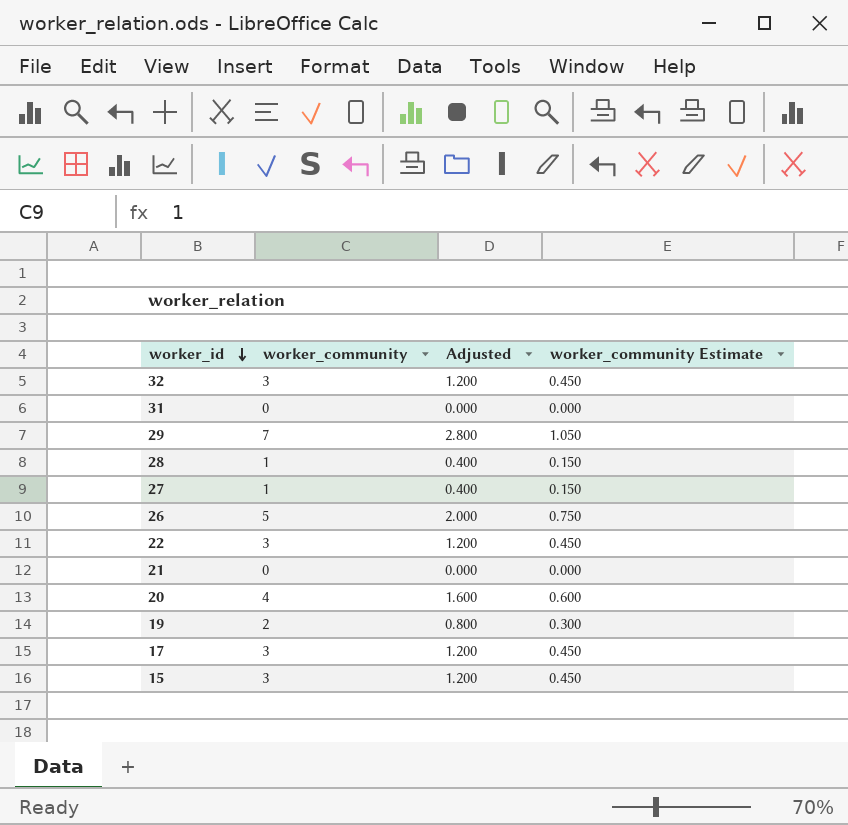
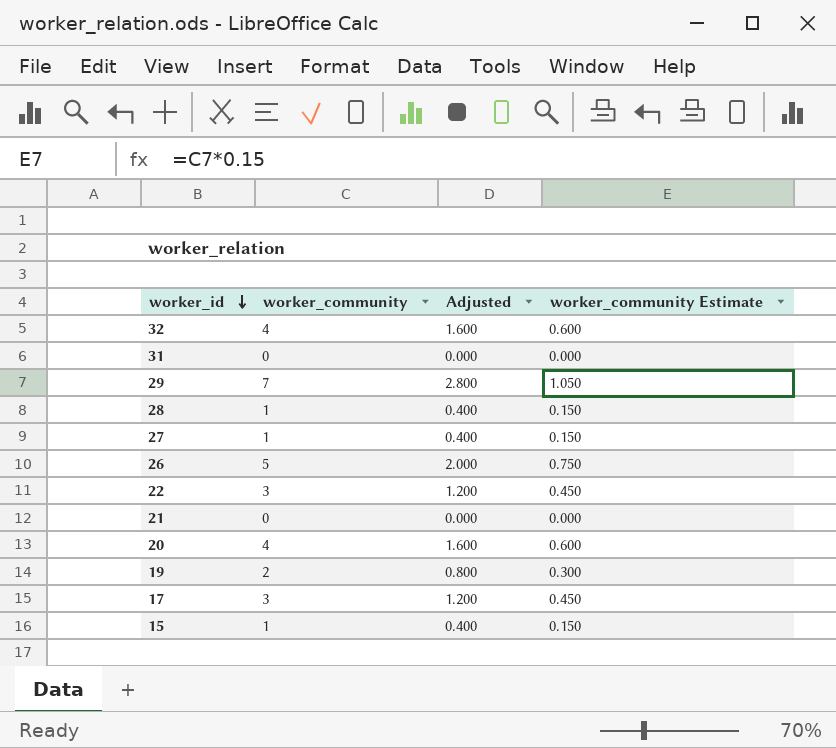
32 | worker_community: 3 -> 4
32 | Adjusted: 1.200 -> 1.600
32 | worker_community Estimate: 0.450 -> 0.600
15 | worker_community: 3 -> 1
15 | Adjusted: 1.200 -> 0.400
15 | worker_community Estimate: 0.450 -> 0.150

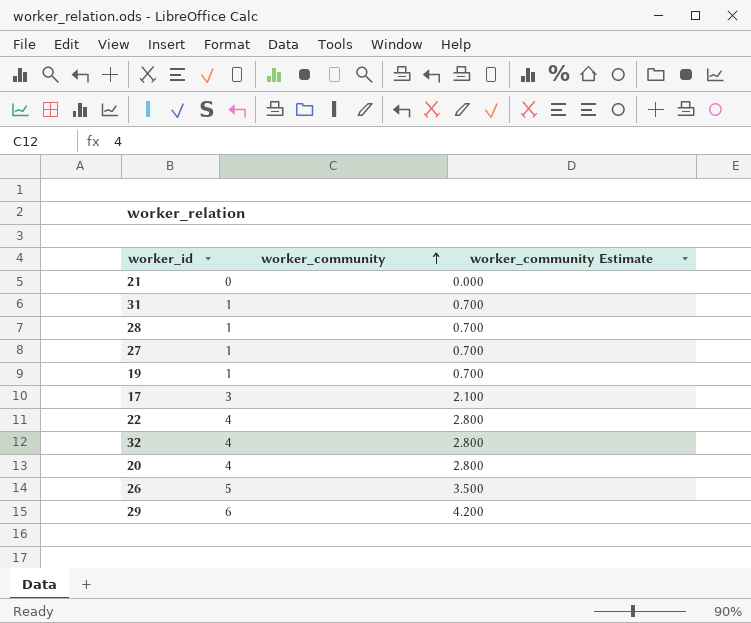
row order: worker_id descending -> worker_community ascending
column Adjusted | formula: [worker_community] * 0.4 -> none
column worker_community Estimate | formula: [worker_community] * 0.15 -> [worker_community] * 0.7
row 15: 1 | 0.400 | 0.150 -> none
31 | worker_community: 0 -> 1
19 | worker_community: 2 -> 1
22 | worker_community: 3 -> 4
29 | worker_community: 7 -> 6

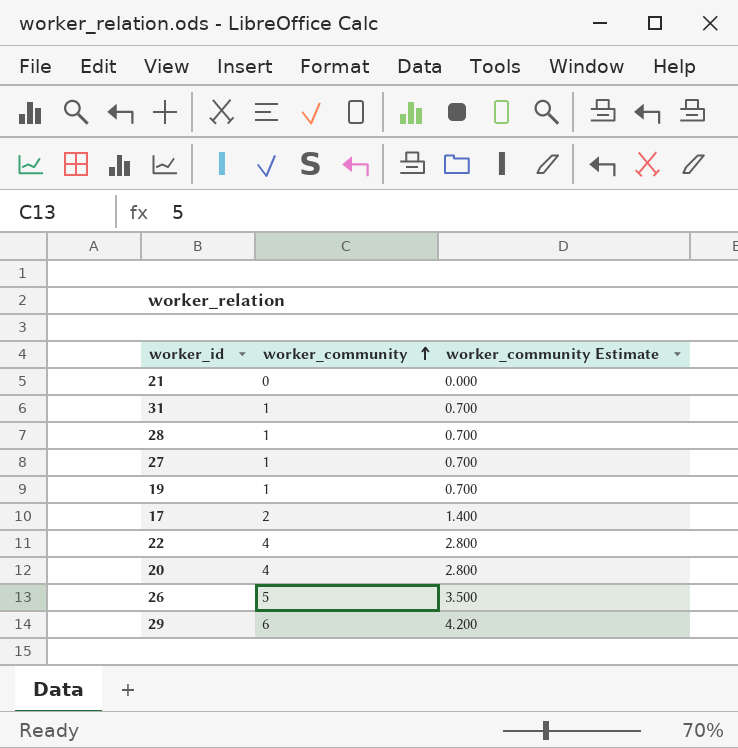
row 32: 4 | 2.800 -> none
17 | worker_community: 3 -> 2
17 | worker_community Estimate: 2.100 -> 1.400

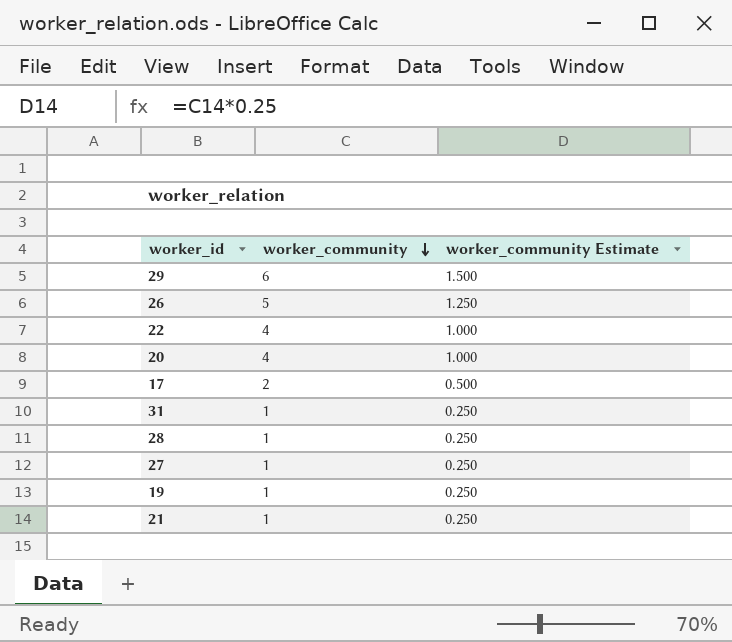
row order: worker_community ascending -> worker_community descending
column worker_community Estimate | formula: [worker_community] * 0.7 -> [worker_community] * 0.25
21 | worker_community: 0 -> 1

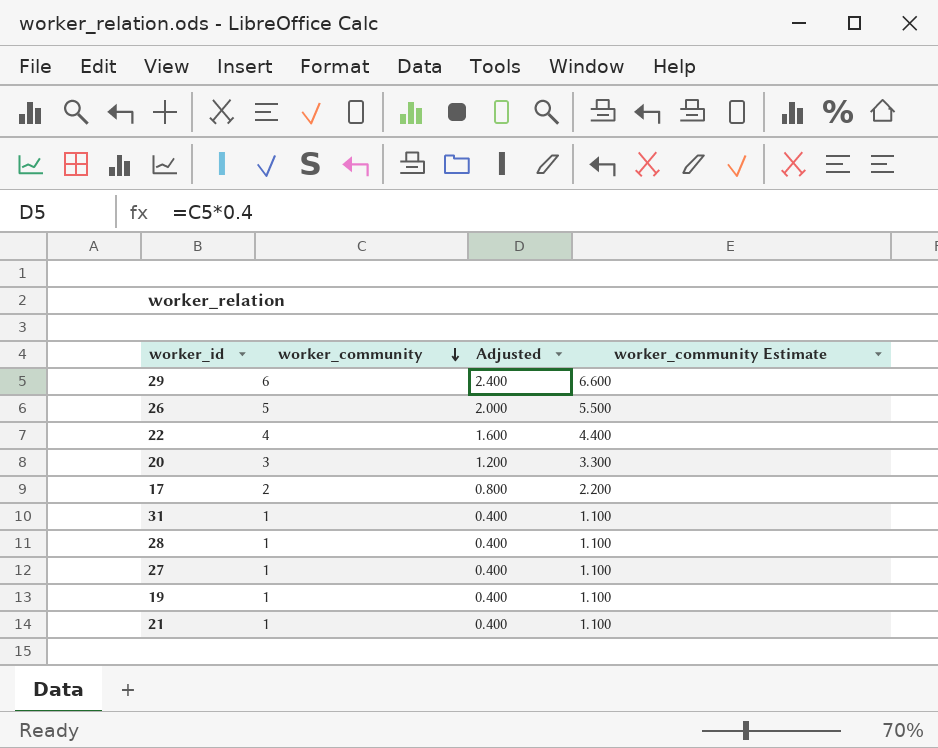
column Adjusted | formula: none -> [worker_community] * 0.4
column worker_community Estimate | formula: [worker_community] * 0.25 -> [worker_community] * 1.1
20 | worker_community: 4 -> 3

